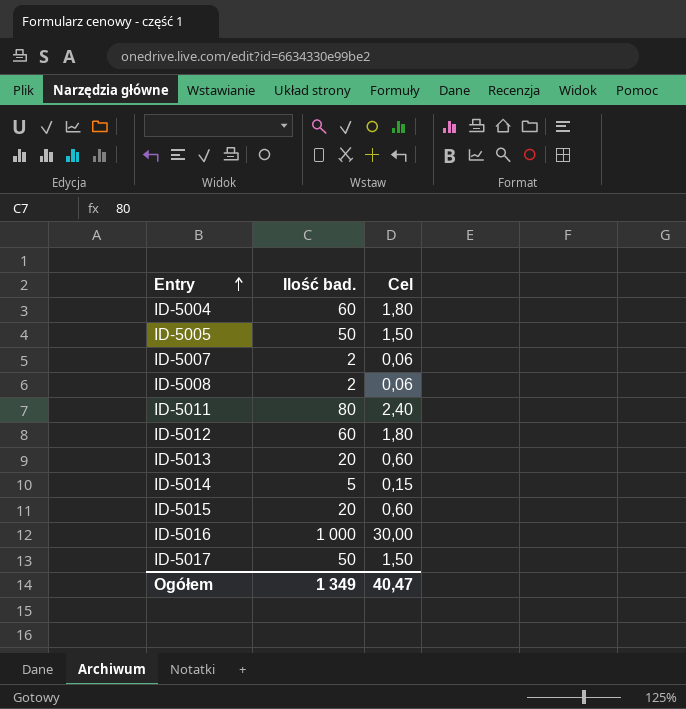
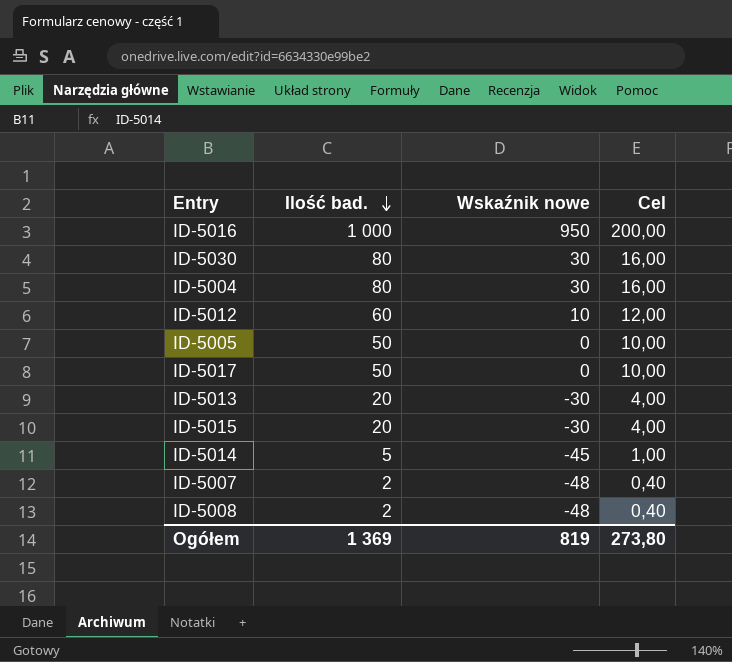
row order: Entry ascending -> Ilość bad. descending
column Wskaźnik nowe | formula: none -> [Ilość bad.] - 50
column Cel | formula: [Ilość bad.] * 0,03 -> [Ilość bad.] * 0,2
row ID-5011: 80 | 2,40 -> none
row ID-5030: none -> 80 | 30 | 16,00
ID-5004 | Ilość bad.: 60 -> 80
Ogółem | Ilość bad.: 1 349 -> 1 369
Ogółem | Cel: 40,47 -> 273,80

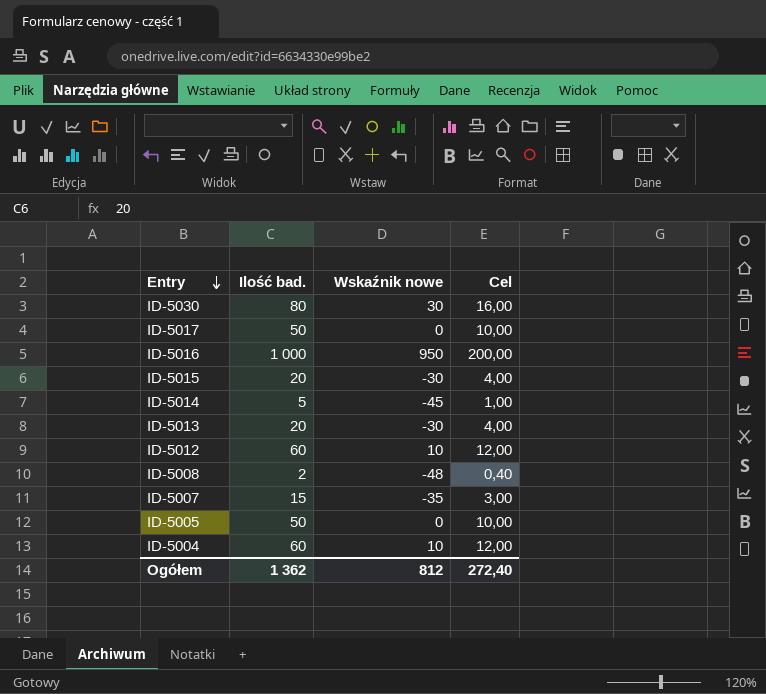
row order: Ilość bad. descending -> Entry descending
ID-5007 | Ilość bad.: 2 -> 15
ID-5007 | Wskaźnik nowe: -48 -> -35
ID-5007 | Cel: 0,40 -> 3,00
ID-5004 | Ilość bad.: 80 -> 60
ID-5004 | Wskaźnik nowe: 30 -> 10
ID-5004 | Cel: 16,00 -> 12,00
Ogółem | Ilość bad.: 1 369 -> 1 362
Ogółem | Wskaźnik nowe: 819 -> 812
Ogółem | Cel: 273,80 -> 272,40

